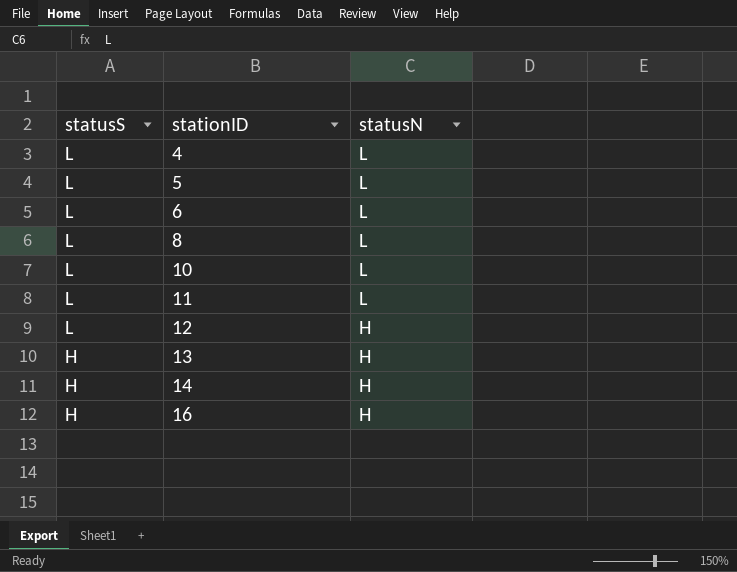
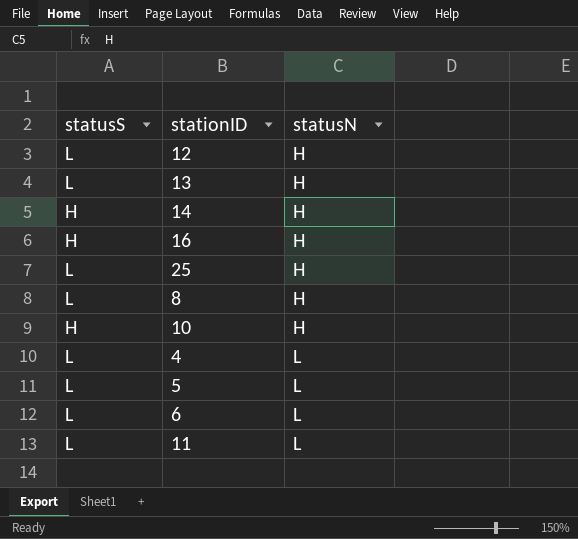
row order: statusS descending -> statusN ascending
13 | statusS: H -> L
row 25: none -> L | H
8 | statusN: L -> H
10 | statusS: L -> H
10 | statusN: L -> H

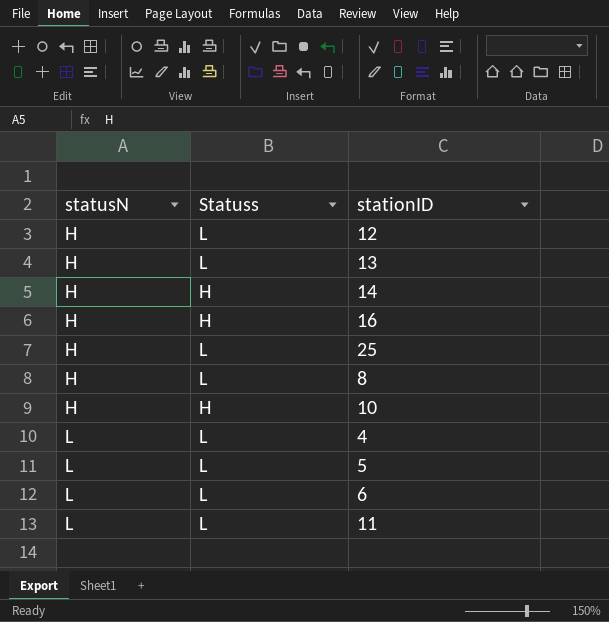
column statusN | position: 3 -> 1
column name: statusS -> Statuss

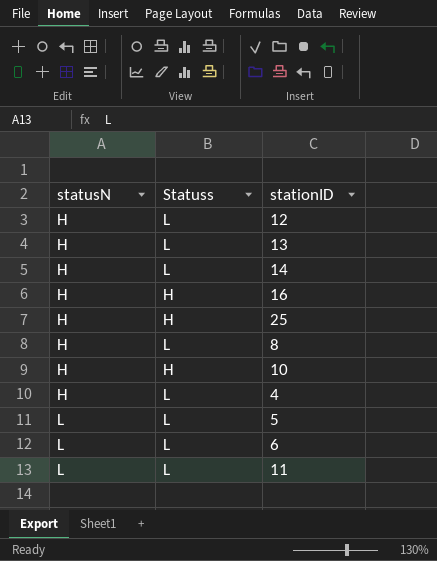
14 | Statuss: H -> L
25 | Statuss: L -> H
4 | statusN: L -> H

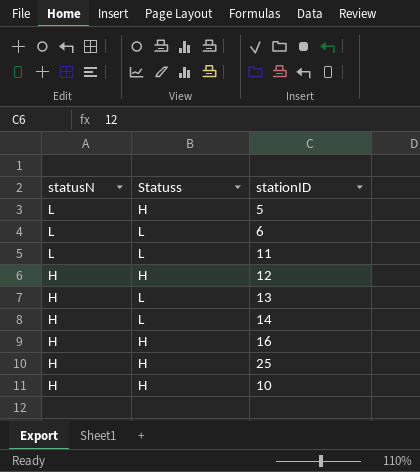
row order: statusN ascending -> statusN descending
row 8: H | L -> none
row 4: H | L -> none
5 | Statuss: L -> H
12 | Statuss: L -> H

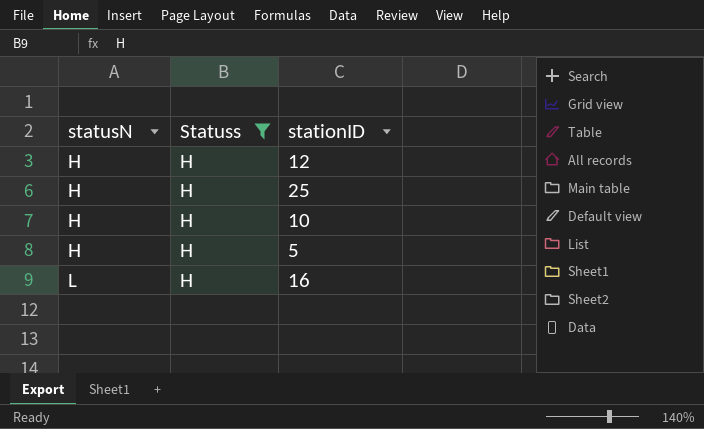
filter: none -> Statuss = H
row order: statusN descending -> statusN ascending
5 | statusN: L -> H
16 | statusN: H -> L

